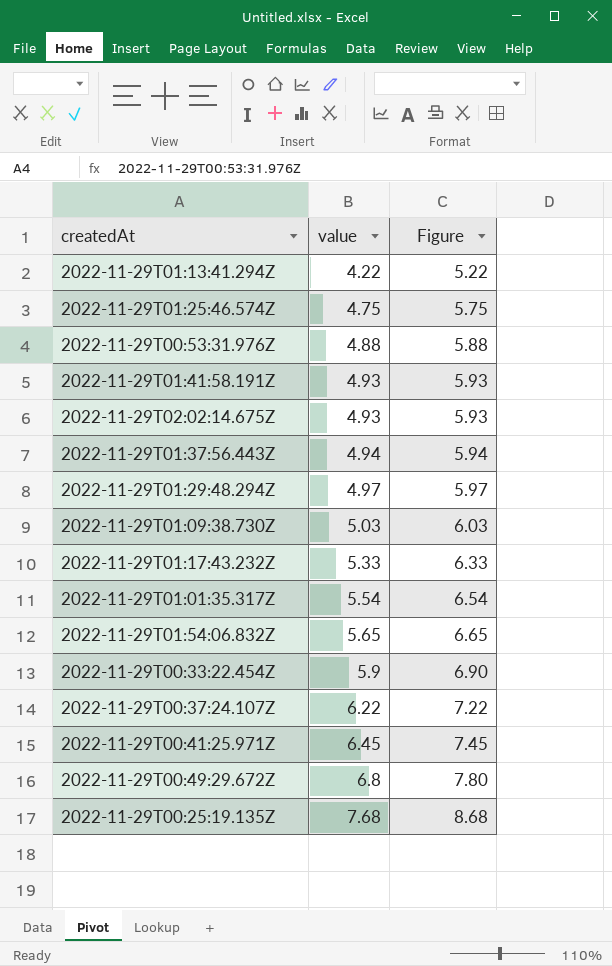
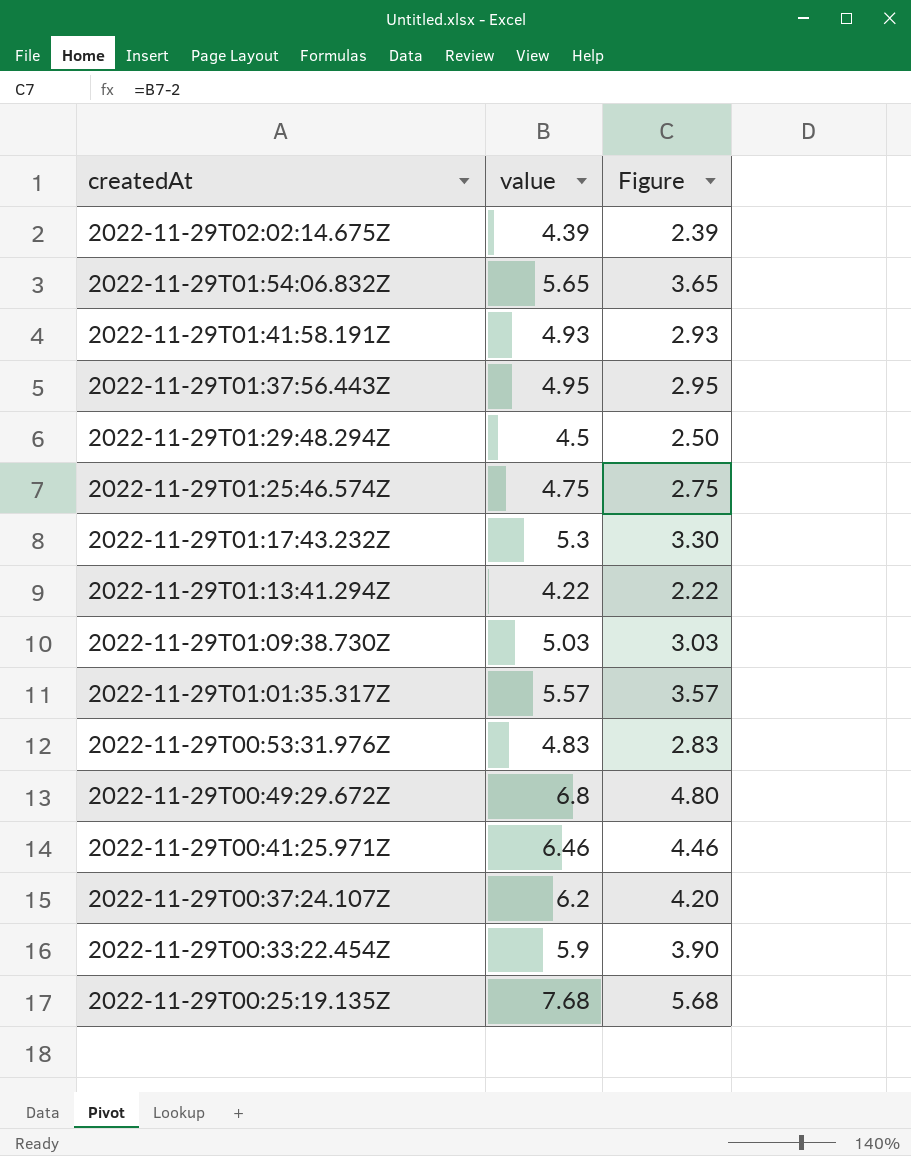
row order: value ascending -> createdAt descending
column Figure | formula: [value] + 1 -> [value] - 2
2022-11-29T02:02:14.675Z | value: 4.93 -> 4.39
2022-11-29T01:37:56.443Z | value: 4.94 -> 4.95
2022-11-29T01:29:48.294Z | value: 4.97 -> 4.5
2022-11-29T01:17:43.232Z | value: 5.33 -> 5.3
2022-11-29T01:01:35.317Z | value: 5.54 -> 5.57
2022-11-29T00:53:31.976Z | value: 4.88 -> 4.83
2022-11-29T00:41:25.971Z | value: 6.45 -> 6.46
2022-11-29T00:37:24.107Z | value: 6.22 -> 6.2

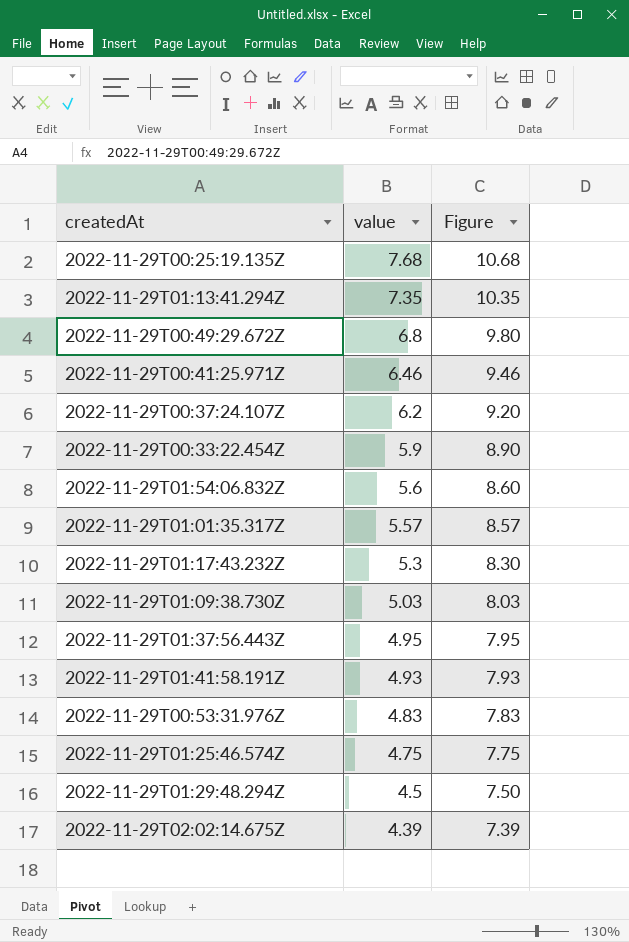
row order: createdAt descending -> value descending
column Figure | formula: [value] - 2 -> [value] + 3
2022-11-29T01:13:41.294Z | value: 4.22 -> 7.35
2022-11-29T01:54:06.832Z | value: 5.65 -> 5.6

